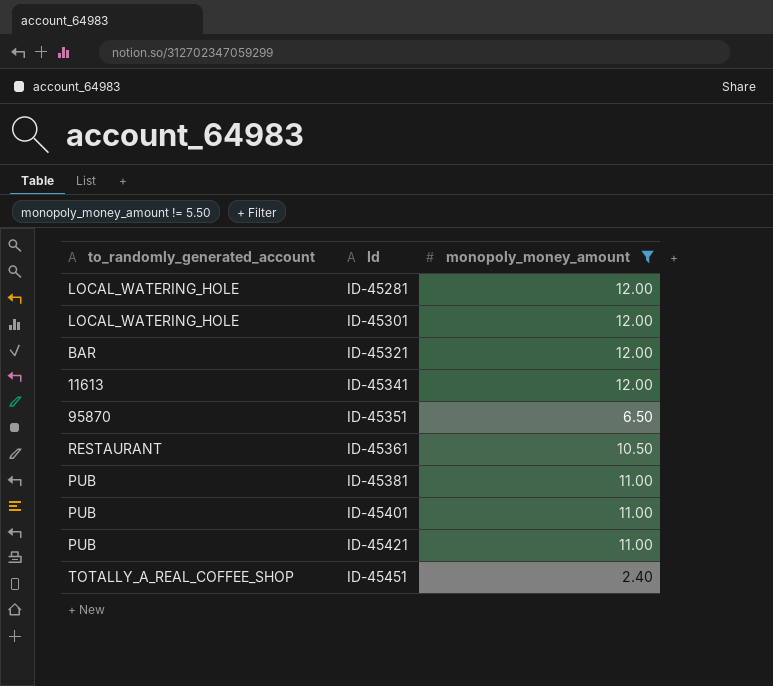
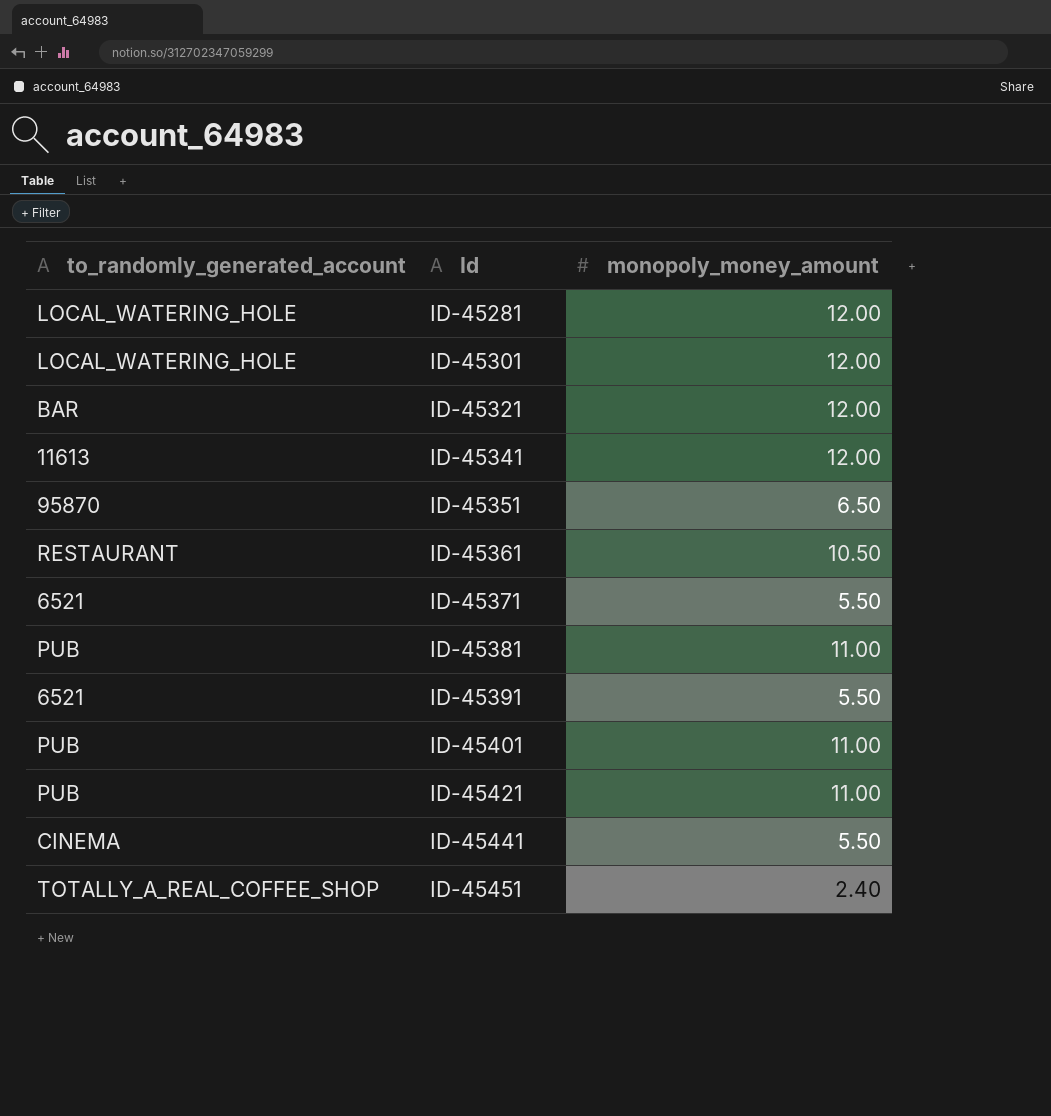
filter: monopoly_money_amount != 5.50 -> none

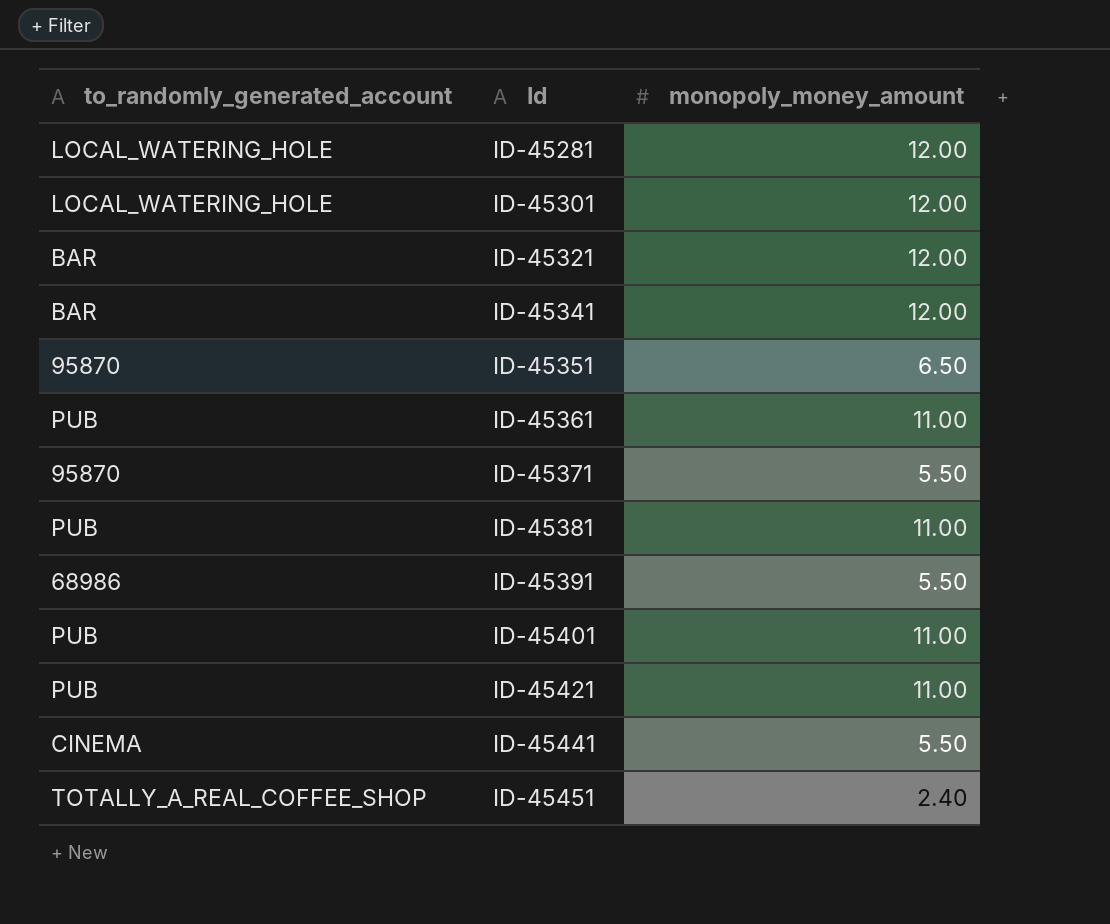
ID-45341 | to_randomly_generated_account: 11613 -> BAR
ID-45361 | to_randomly_generated_account: RESTAURANT -> PUB
ID-45361 | monopoly_money_amount: 10.50 -> 11.00
ID-45371 | to_randomly_generated_account: 6521 -> 95870
ID-45391 | to_randomly_generated_account: 6521 -> 68986

